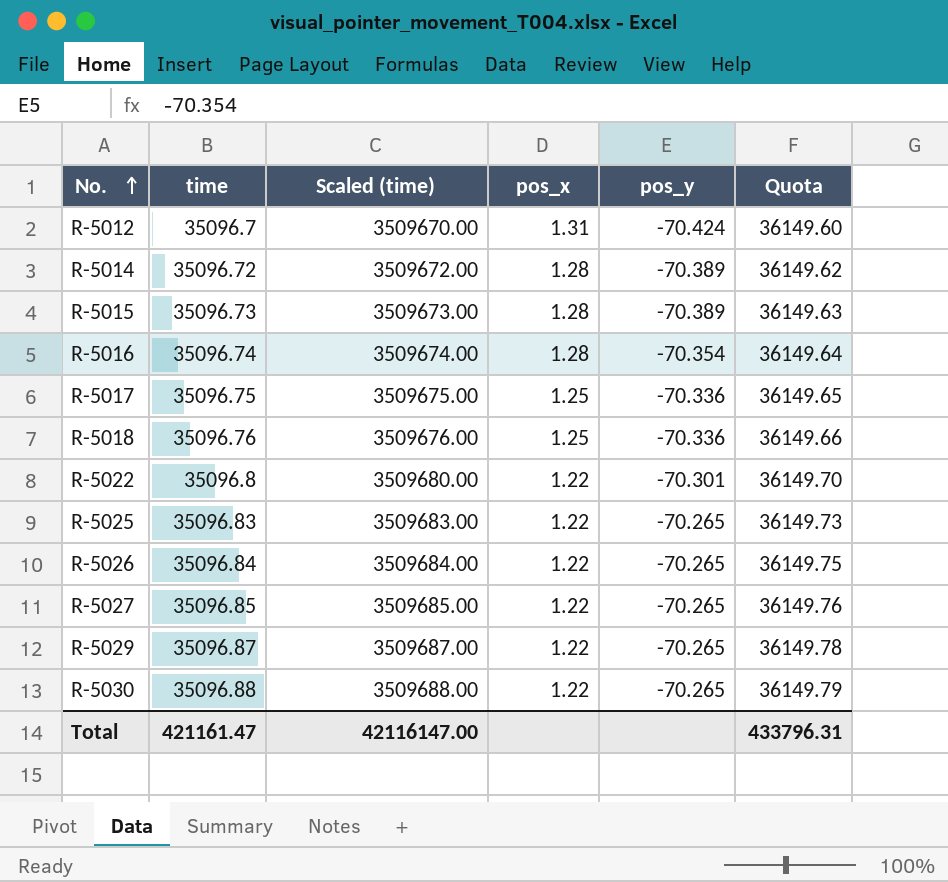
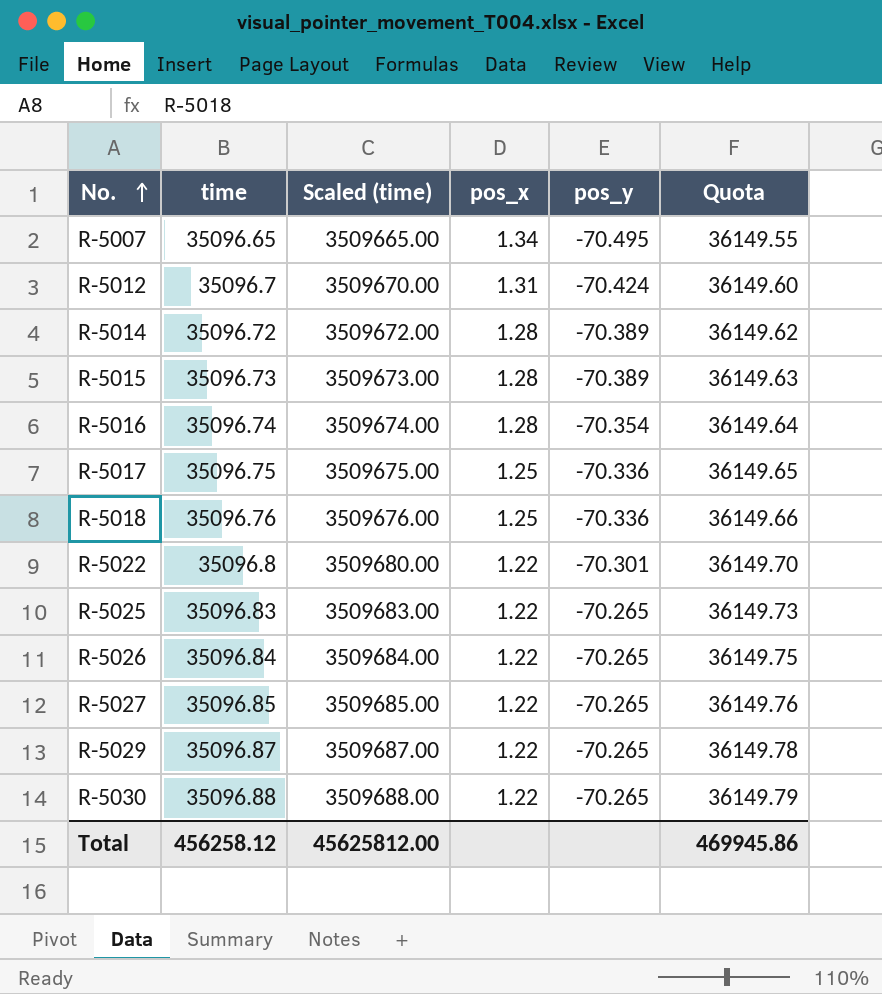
row R-5007: none -> 35096.65 | 3509665.00 | 1.34 | -70.495 | 36149.55
Total | time: 421161.47 -> 456258.12
Total | Scaled (time): 42116147.00 -> 45625812.00
Total | Quota: 433796.31 -> 469945.86

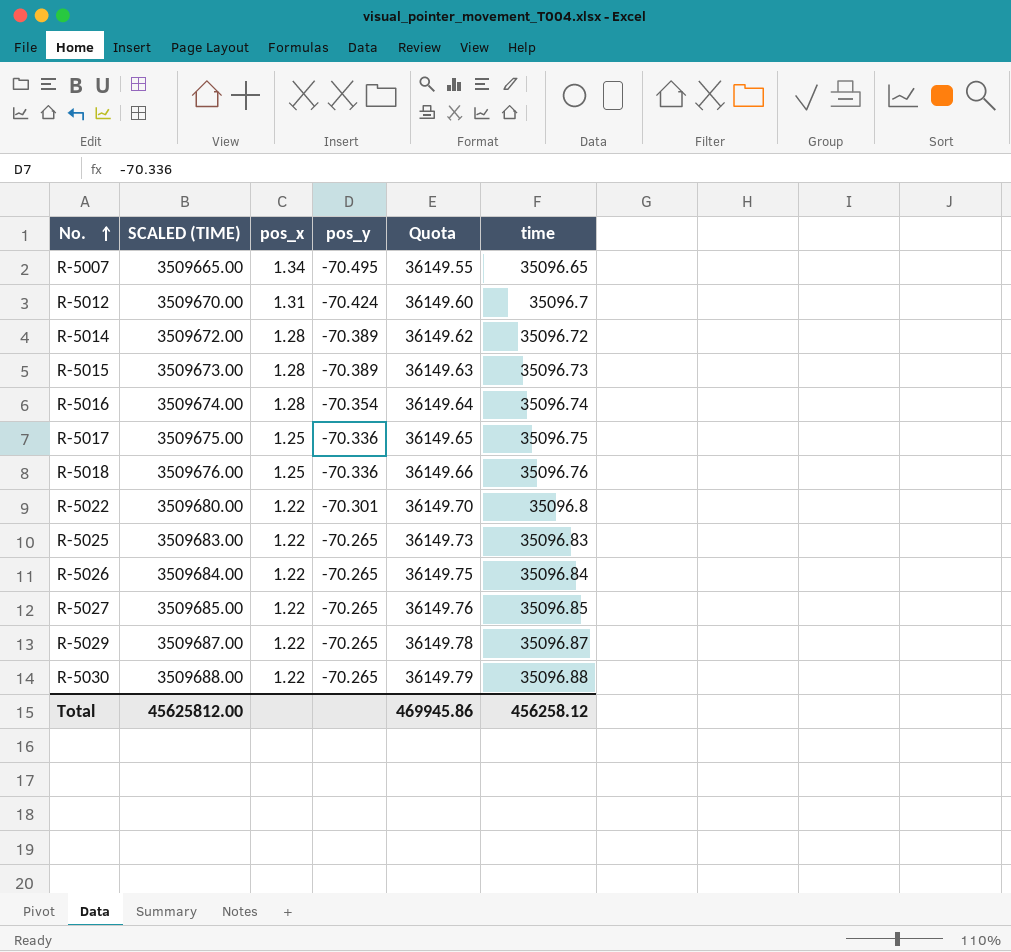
column name: Scaled (time) -> SCALED (TIME)
column time | position: 2 -> 6

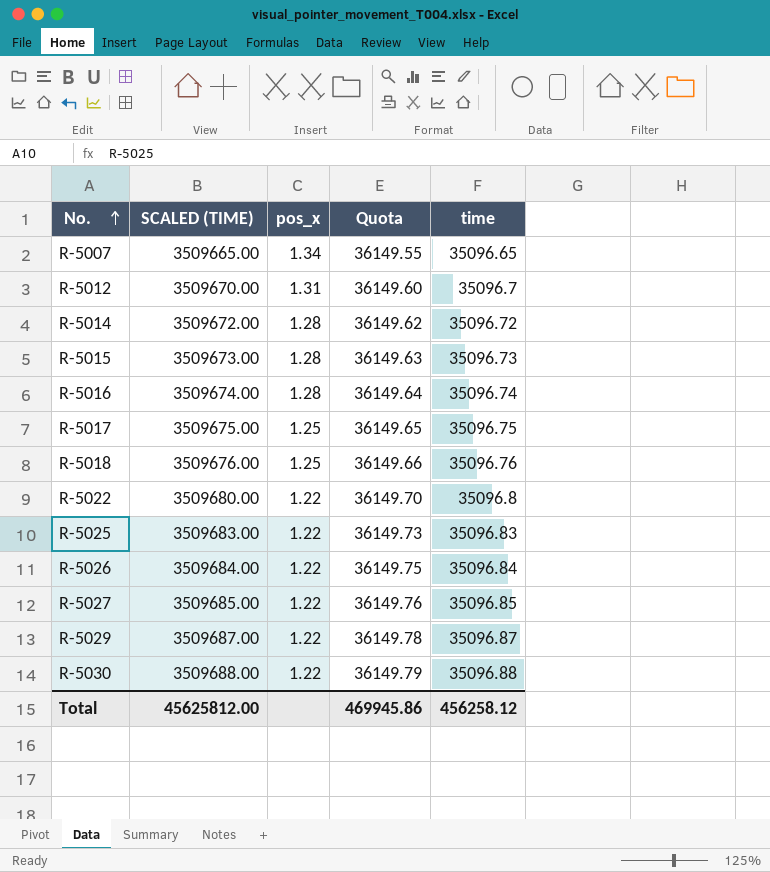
column pos_y | position: 4 -> none

